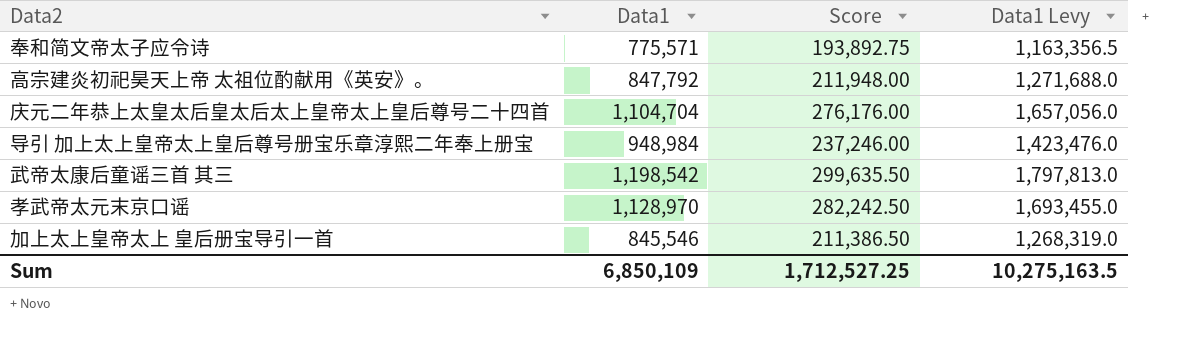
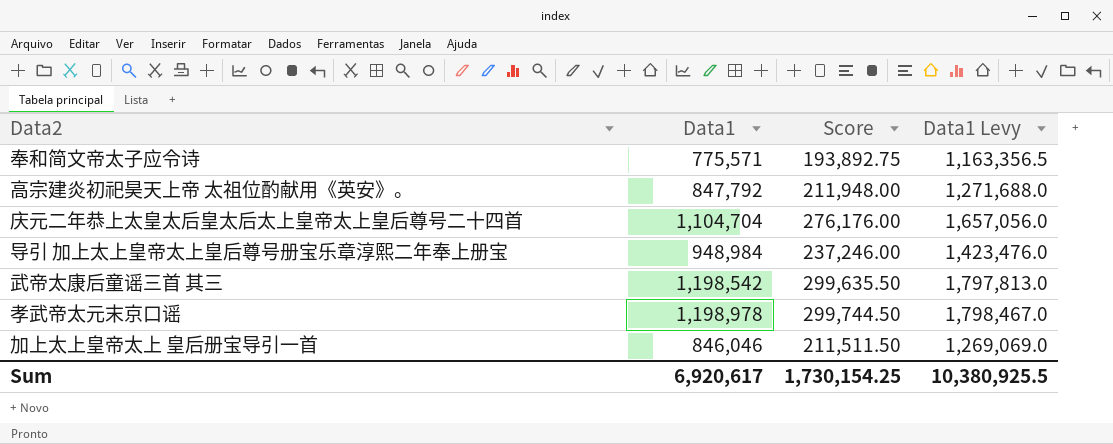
孝武帝太元末京口谣 | Data1: 1,128,970 -> 1,198,978
孝武帝太元末京口谣 | Score: 282,242.50 -> 299,744.50
孝武帝太元末京口谣 | Data1 Levy: 1,693,455.0 -> 1,798,467.0
加上太上皇帝太上 皇后册宝导引一首 | Data1: 845,546 -> 846,046
加上太上皇帝太上 皇后册宝导引一首 | Score: 211,386.50 -> 211,511.50
加上太上皇帝太上 皇后册宝导引一首 | Data1 Levy: 1,268,319.0 -> 1,269,069.0
Sum | Data1: 6,850,109 -> 6,920,617
Sum | Score: 1,712,527.25 -> 1,730,154.25
Sum | Data1 Levy: 10,275,163.5 -> 10,380,925.5

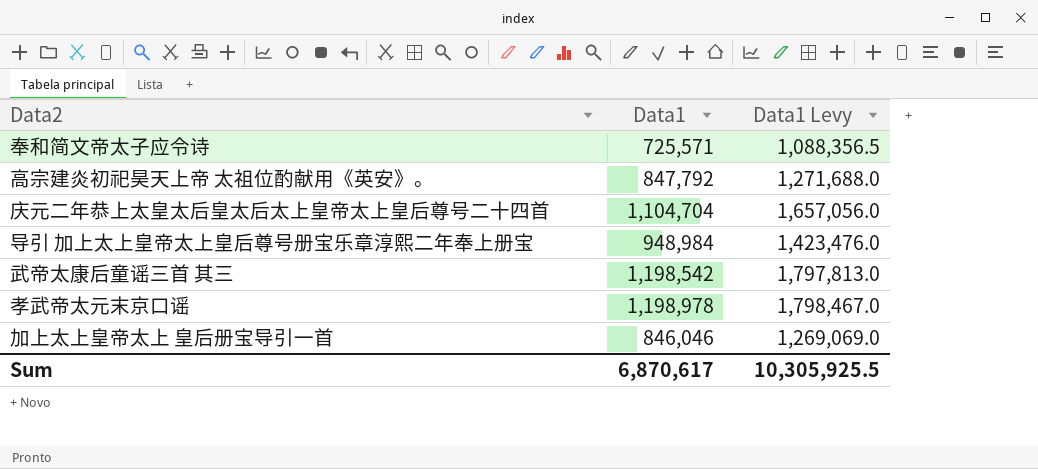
column Score | formula: [Data1] * 0.25 -> none
奉和简文帝太子应令诗 | Data1: 775,571 -> 725,571
奉和简文帝太子应令诗 | Data1 Levy: 1,163,356.5 -> 1,088,356.5
Sum | Data1: 6,920,617 -> 6,870,617
Sum | Data1 Levy: 10,380,925.5 -> 10,305,925.5

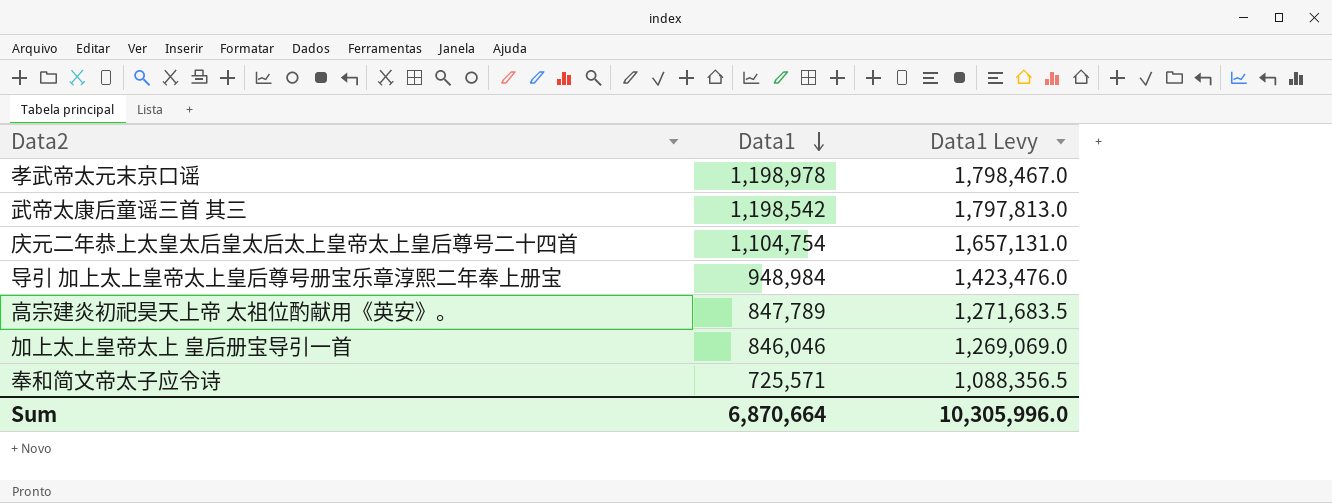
row order: none -> Data1 descending
庆元二年恭上太皇太后皇太后太上皇帝太上皇后尊号二十四首 | Data1: 1,104,704 -> 1,104,754
庆元二年恭上太皇太后皇太后太上皇帝太上皇后尊号二十四首 | Data1 Levy: 1,657,056.0 -> 1,657,131.0
高宗建炎初祀昊天上帝 太祖位酌献用《英安》。 | Data1: 847,792 -> 847,789
高宗建炎初祀昊天上帝 太祖位酌献用《英安》。 | Data1 Levy: 1,271,688.0 -> 1,271,683.5
Sum | Data1: 6,870,617 -> 6,870,664
Sum | Data1 Levy: 10,305,925.5 -> 10,305,996.0

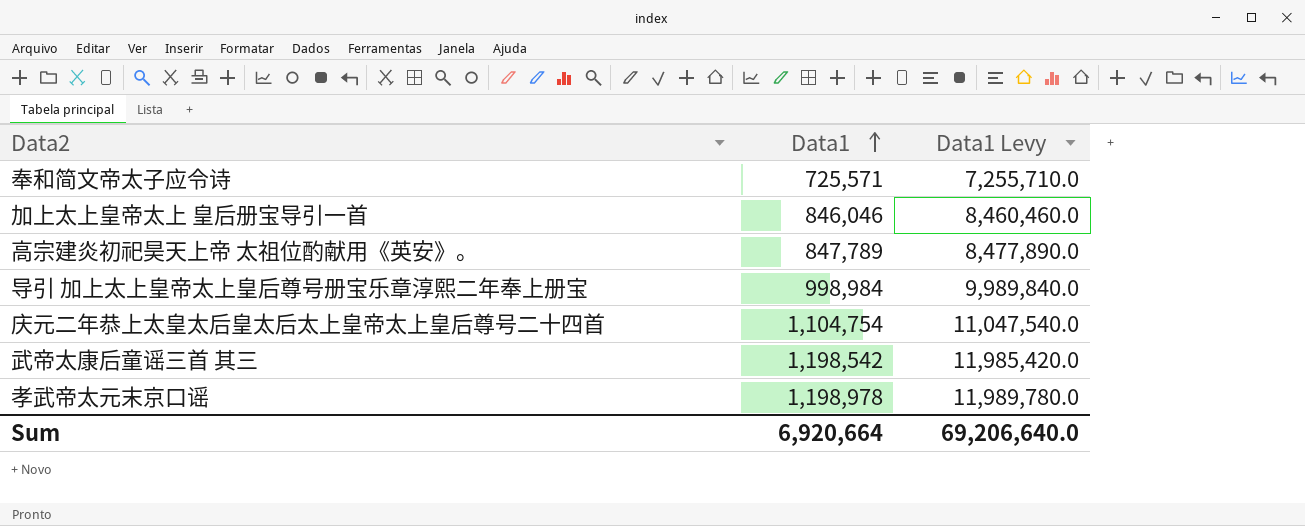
row order: Data1 descending -> Data1 ascending
column Data1 Levy | formula: [Data1] * 1.5 -> [Data1] * 10
导引 加上太上皇帝太上皇后尊号册宝乐章淳熙二年奉上册宝 | Data1: 948,984 -> 998,984
Sum | Data1: 6,870,664 -> 6,920,664
Sum | Data1 Levy: 10,305,996.0 -> 69,206,640.0

